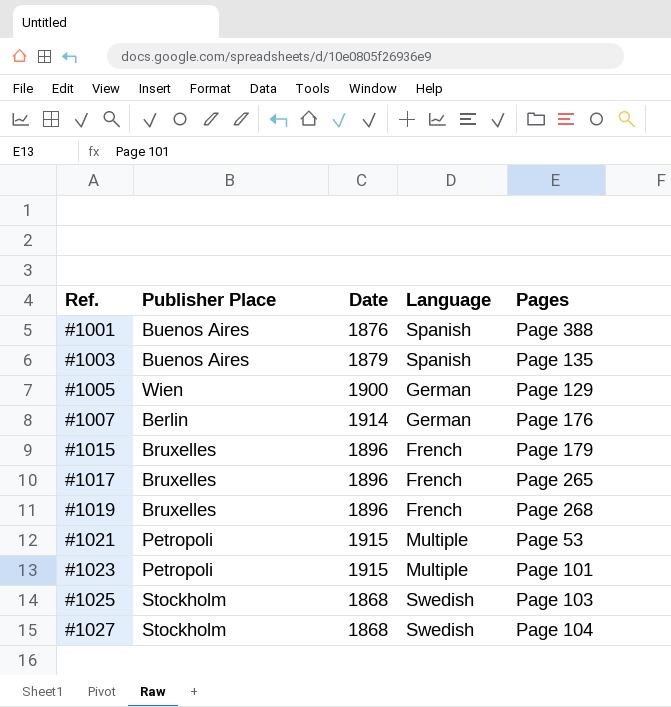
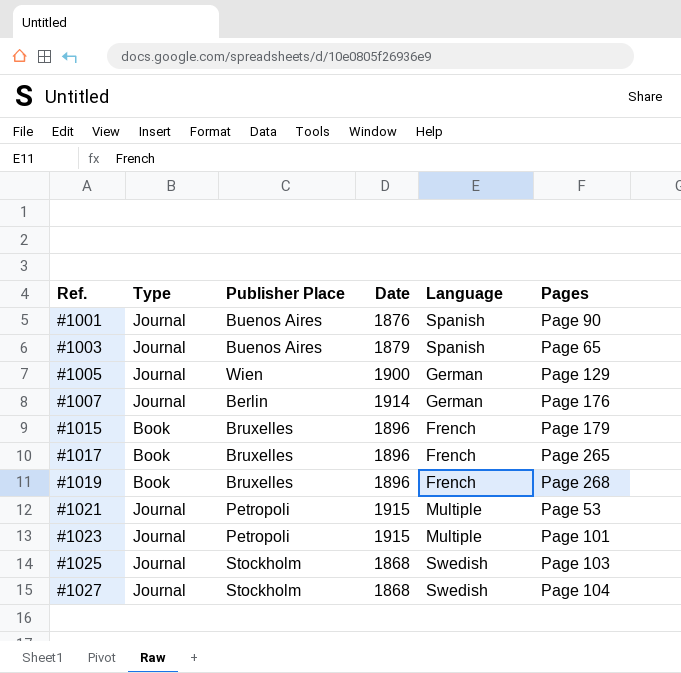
column Type | position: none -> 2
#1001 | Pages: Page 388 -> Page 90
#1003 | Pages: Page 135 -> Page 65

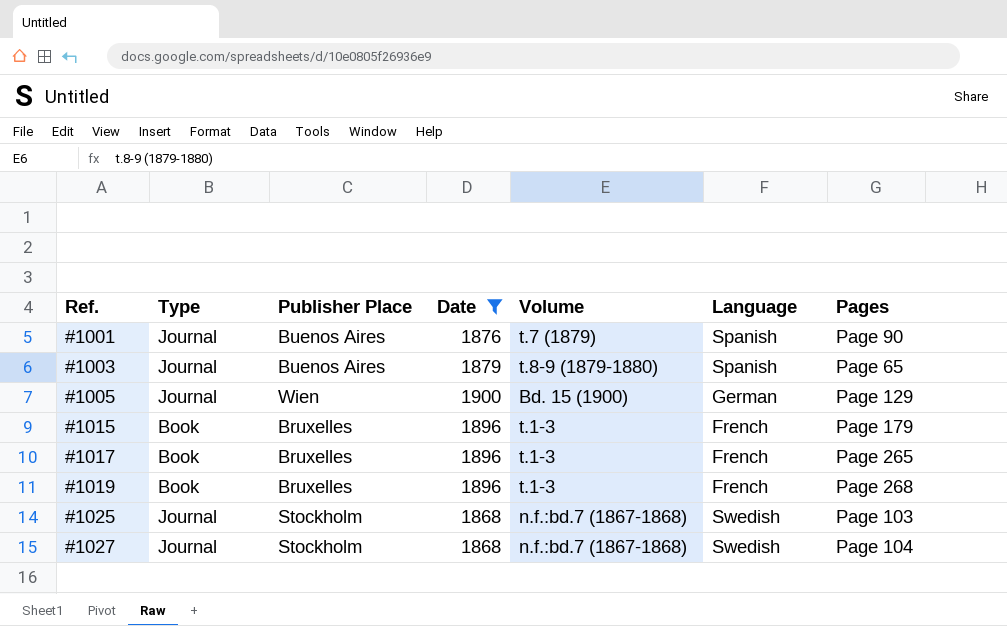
filter: none -> Date <= 1900
column Volume | position: none -> 5

